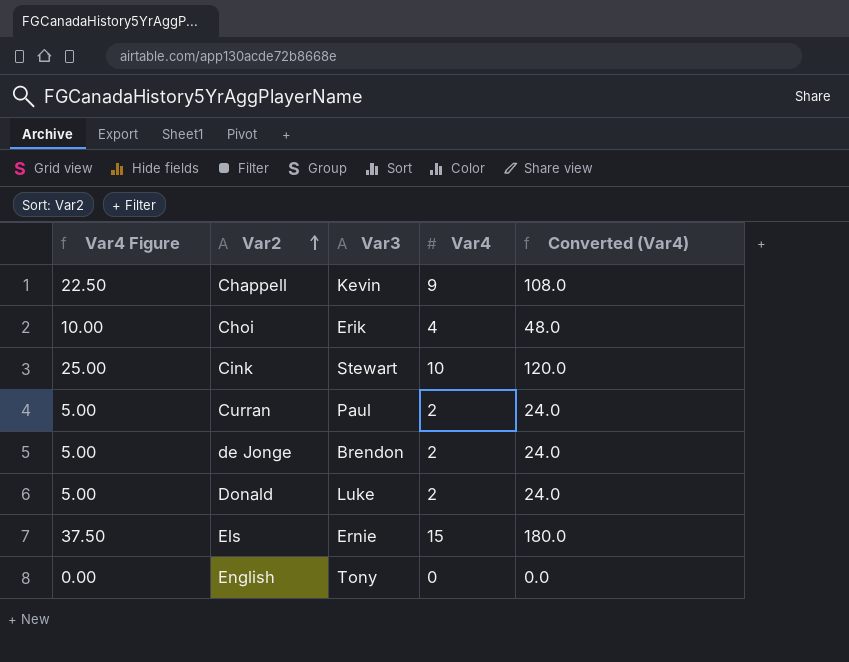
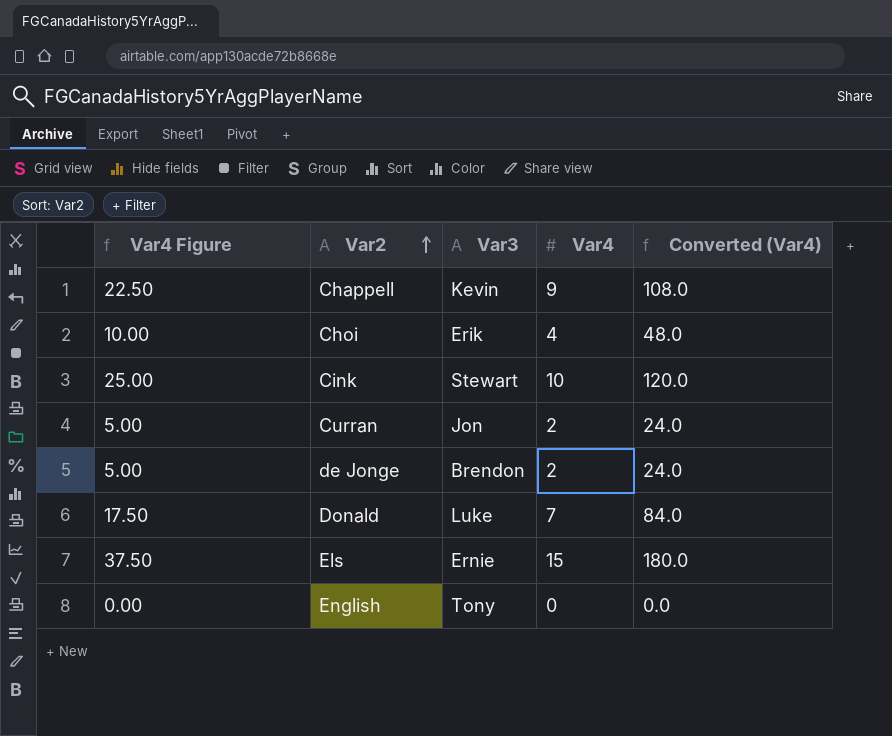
Curran | Var3: Paul -> Jon
Donald | Var4 Figure: 5.00 -> 17.50
Donald | Var4: 2 -> 7
Donald | Converted (Var4): 24.0 -> 84.0

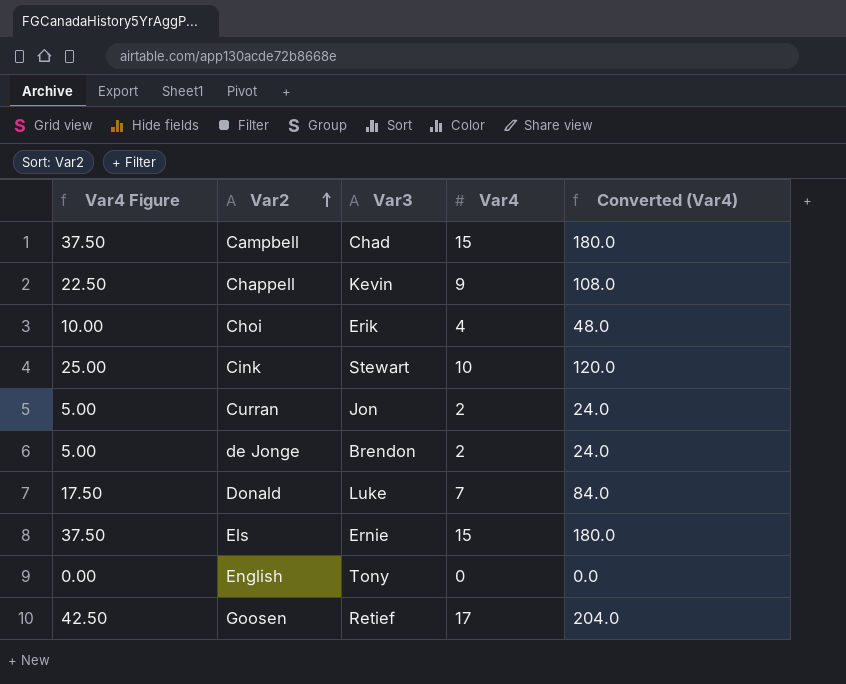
row Campbell: none -> 37.50 | Chad | 15 | 180.0
row Goosen: none -> 42.50 | Retief | 17 | 204.0

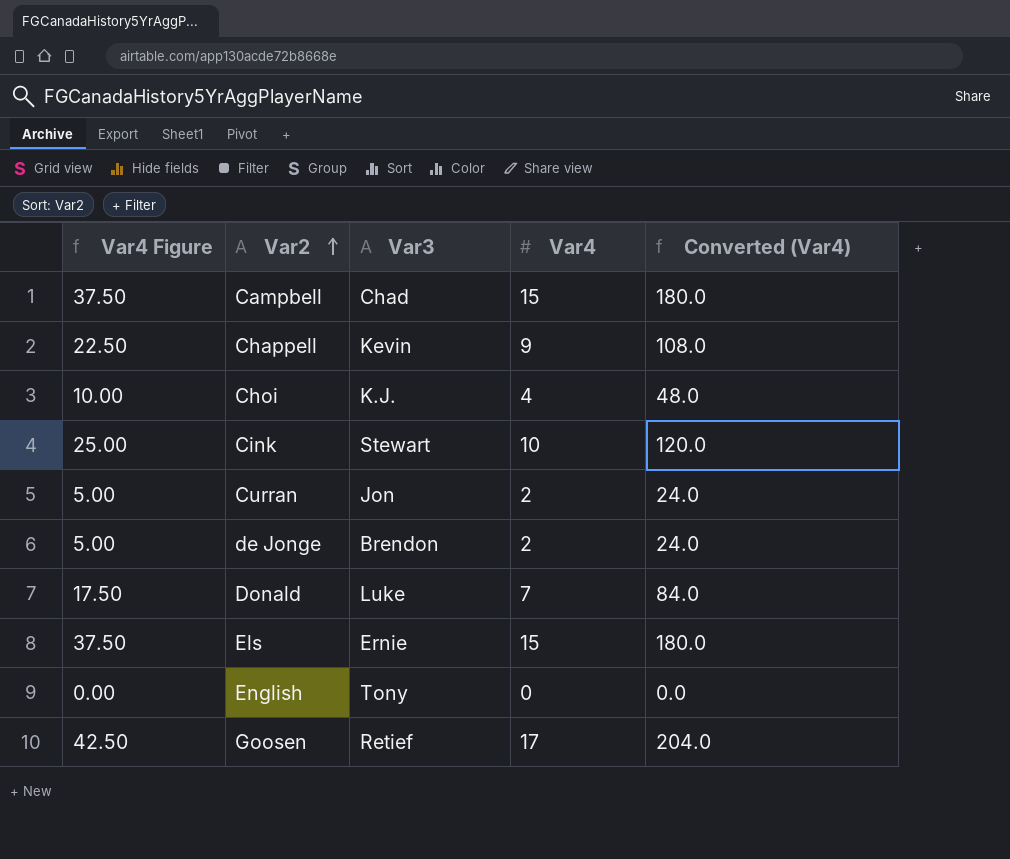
Choi | Var3: Erik -> K.J.

